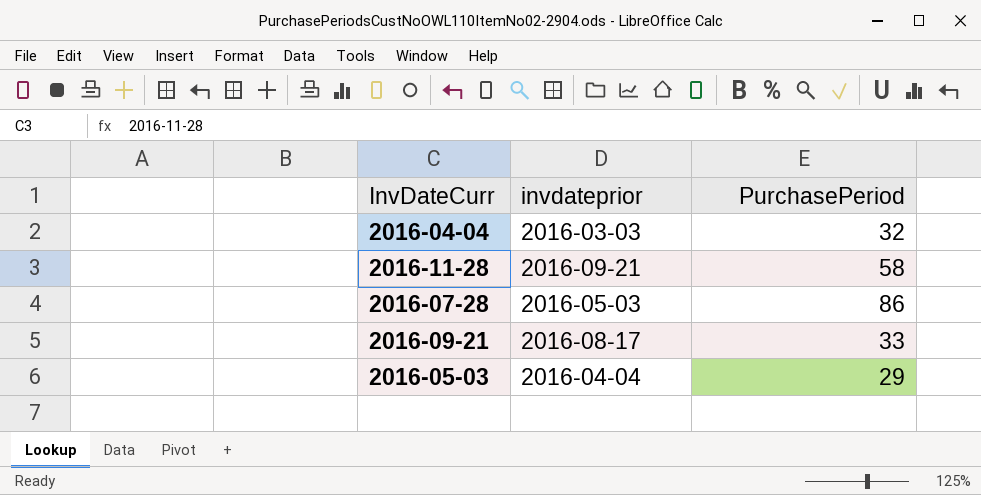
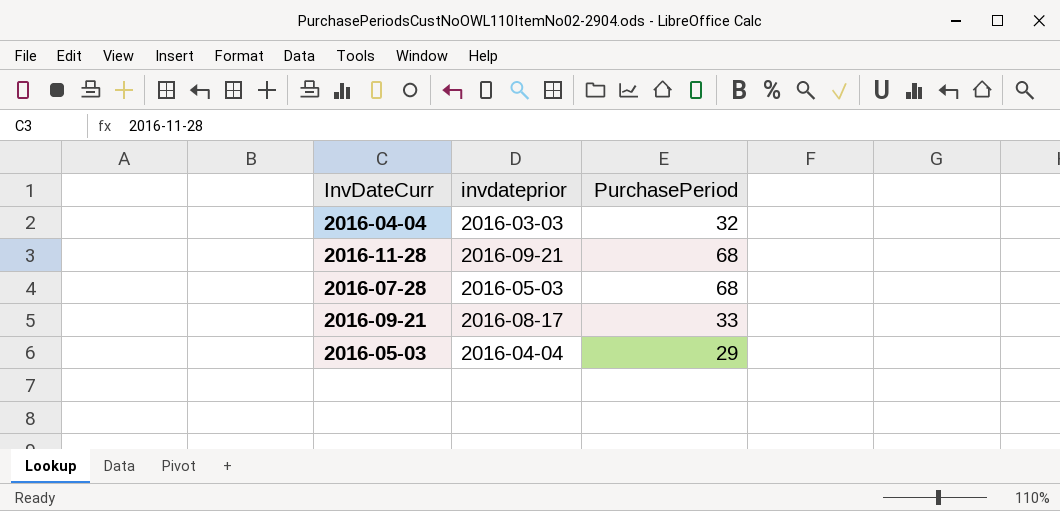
2016-11-28 | PurchasePeriod: 58 -> 68
2016-07-28 | PurchasePeriod: 86 -> 68

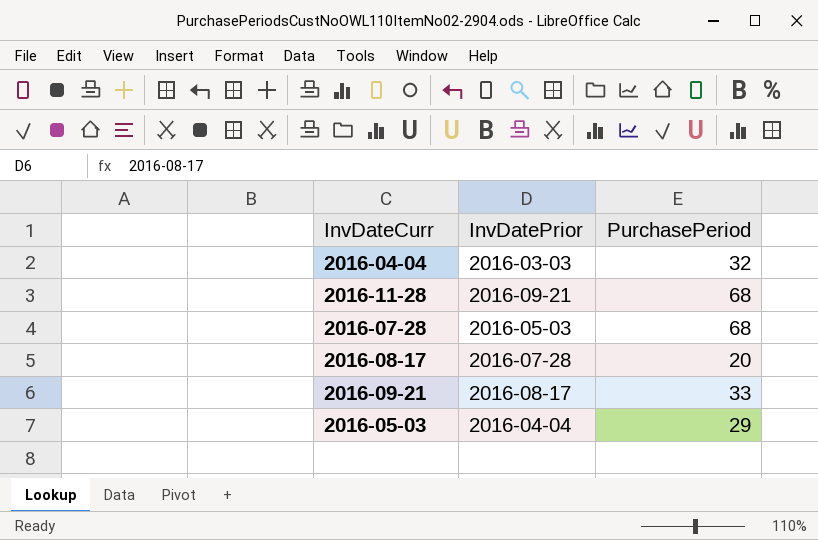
column name: invdateprior -> InvDatePrior
row 2016-08-17: none -> 2016-07-28 | 20

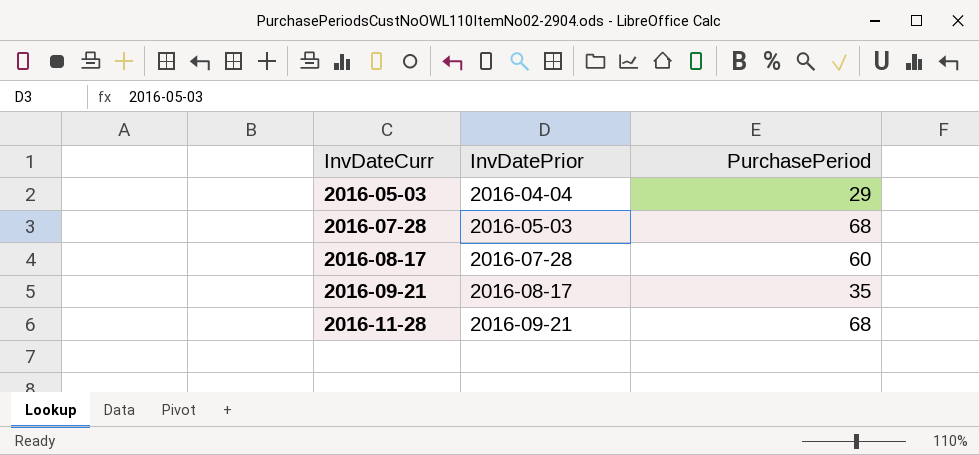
row order: none -> InvDateCurr ascending
row 2016-04-04: 2016-03-03 | 32 -> none
2016-08-17 | PurchasePeriod: 20 -> 60
2016-09-21 | PurchasePeriod: 33 -> 35

